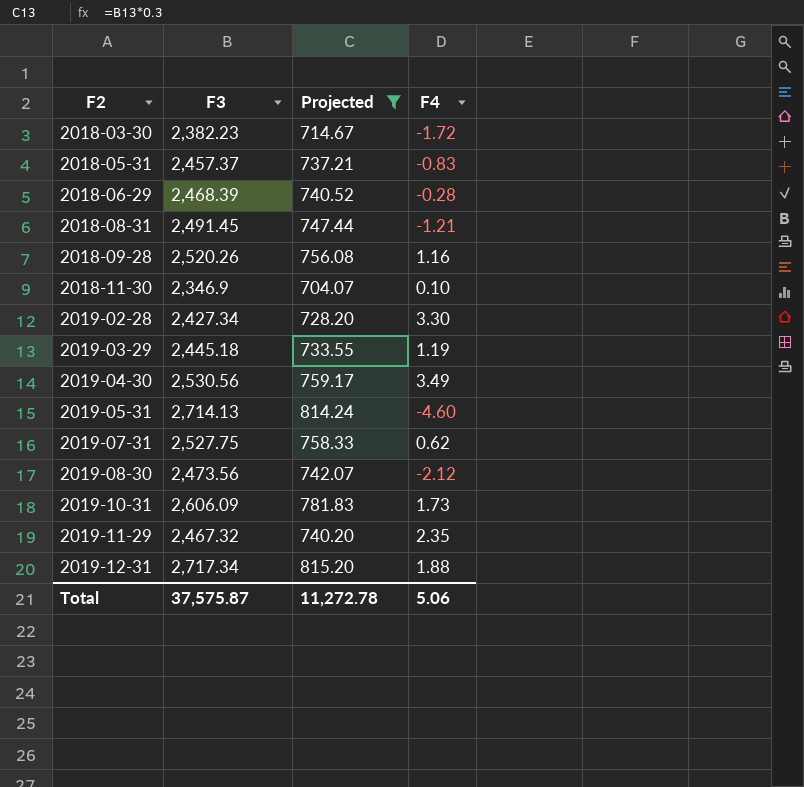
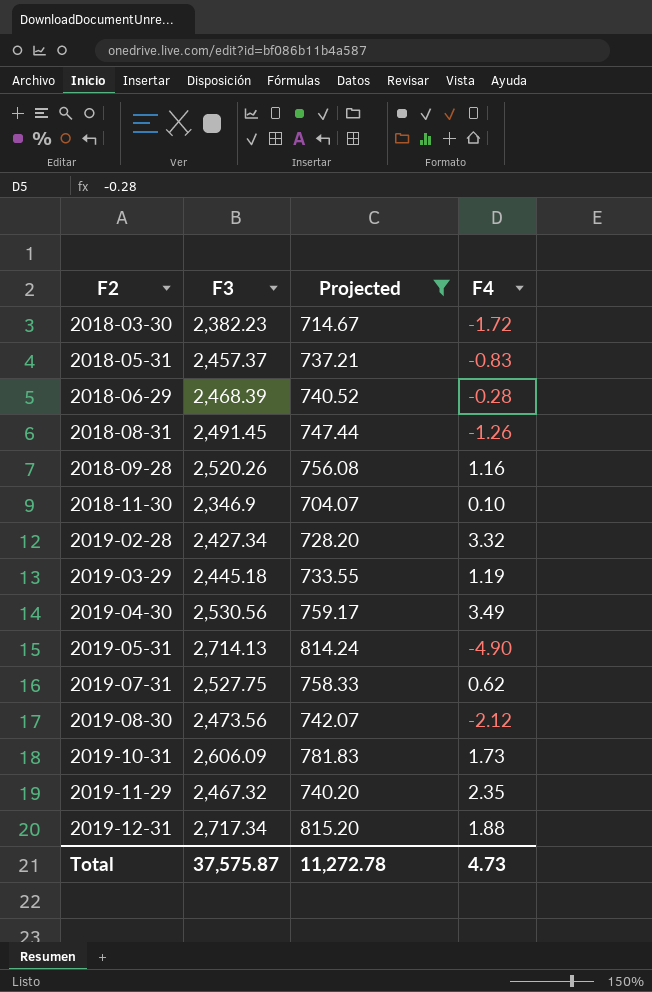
2018-08-31 | F4: -1.21 -> -1.26
2019-02-28 | F4: 3.30 -> 3.32
2019-05-31 | F4: -4.60 -> -4.90
Total | F4: 5.06 -> 4.73

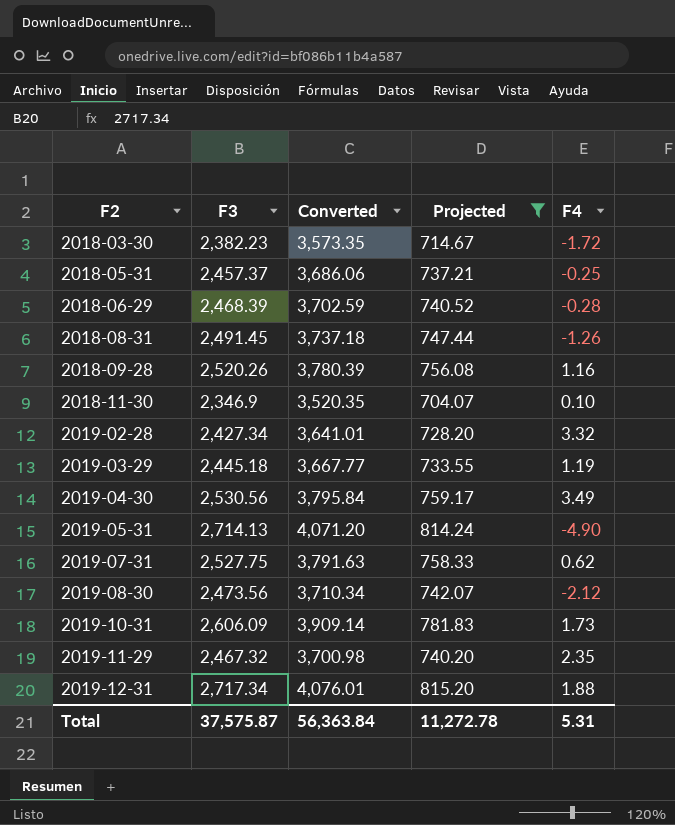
column Converted | formula: none -> [F3] * 1.5
2018-05-31 | F4: -0.83 -> -0.25
Total | F4: 4.73 -> 5.31

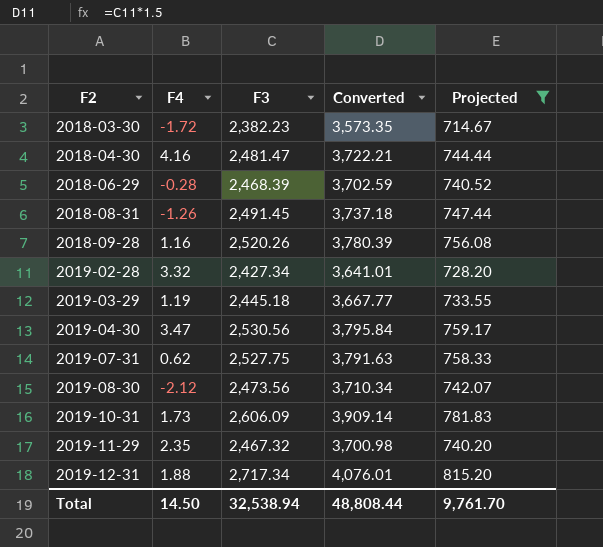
column F4 | position: 5 -> 2
row 2018-05-31: 2,457.37 | 3,686.06 | 737.21 | -0.25 -> none
row 2018-11-30: 2,346.9 | 3,520.35 | 704.07 | 0.10 -> none
row 2019-05-31: 2,714.13 | 4,071.20 | 814.24 | -4.90 -> none
row 2018-04-30: none -> 4.16 | 2,481.47 | 3,722.21 | 744.44
2019-04-30 | F4: 3.49 -> 3.47
Total | F4: 5.31 -> 14.50
Total | F3: 37,575.87 -> 32,538.94
Total | Converted: 56,363.84 -> 48,808.44
Total | Projected: 11,272.78 -> 9,761.70

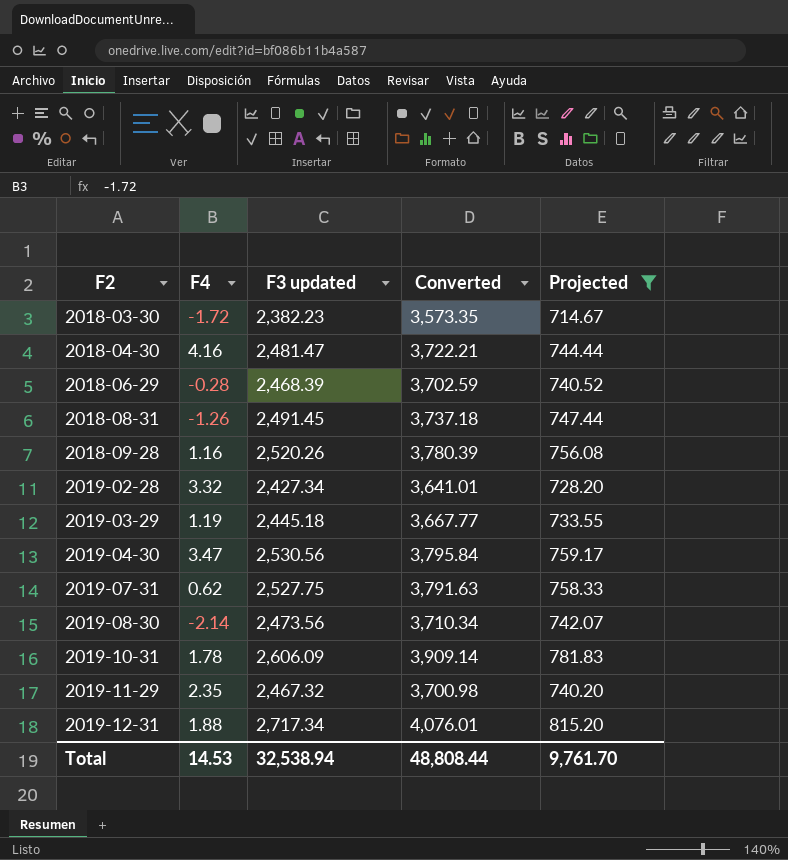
column name: F3 -> F3 updated
2019-08-30 | F4: -2.12 -> -2.14
2019-10-31 | F4: 1.73 -> 1.78
Total | F4: 14.50 -> 14.53

